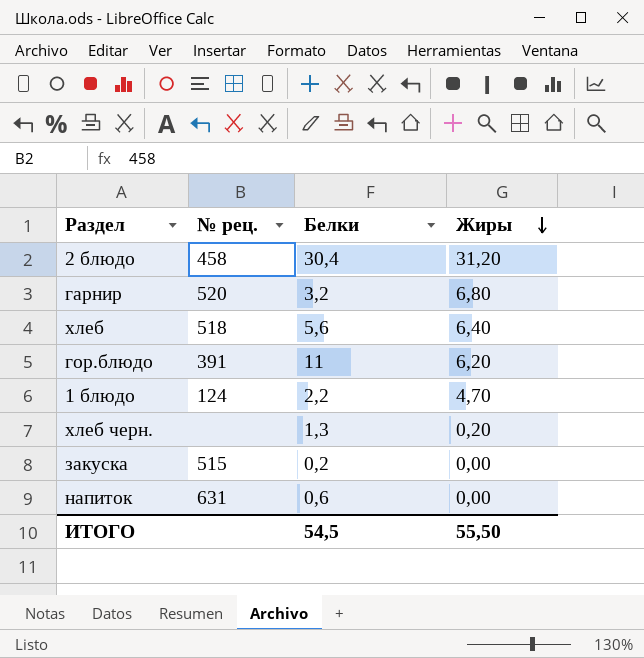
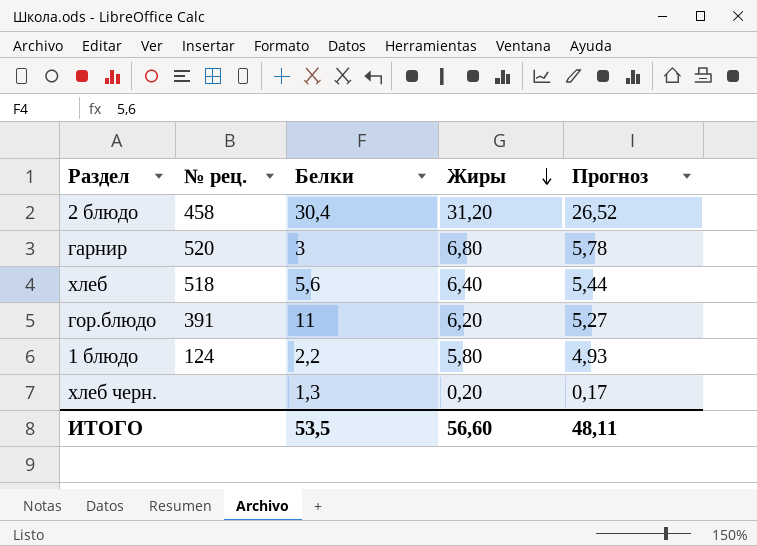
column Прогноз | formula: none -> [Жиры] * 0,85
row закуска: 515 | 0,2 | 0,00 -> none
row напиток: 631 | 0,6 | 0,00 -> none
гарнир | Белки: 3,2 -> 3
1 блюдо | Жиры: 4,70 -> 5,80
ИТОГО | Белки: 54,5 -> 53,5
ИТОГО | Жиры: 55,50 -> 56,60

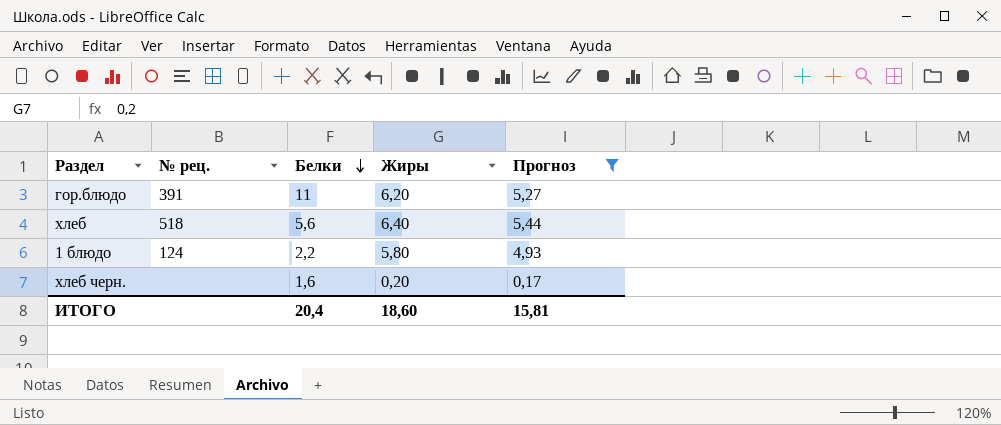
filter: none -> Прогноз <= 5,44
row order: Жиры descending -> Белки descending
хлеб черн. | Белки: 1,3 -> 1,6
ИТОГО | Белки: 53,5 -> 20,4
ИТОГО | Жиры: 56,60 -> 18,60
ИТОГО | Прогноз: 48,11 -> 15,81

